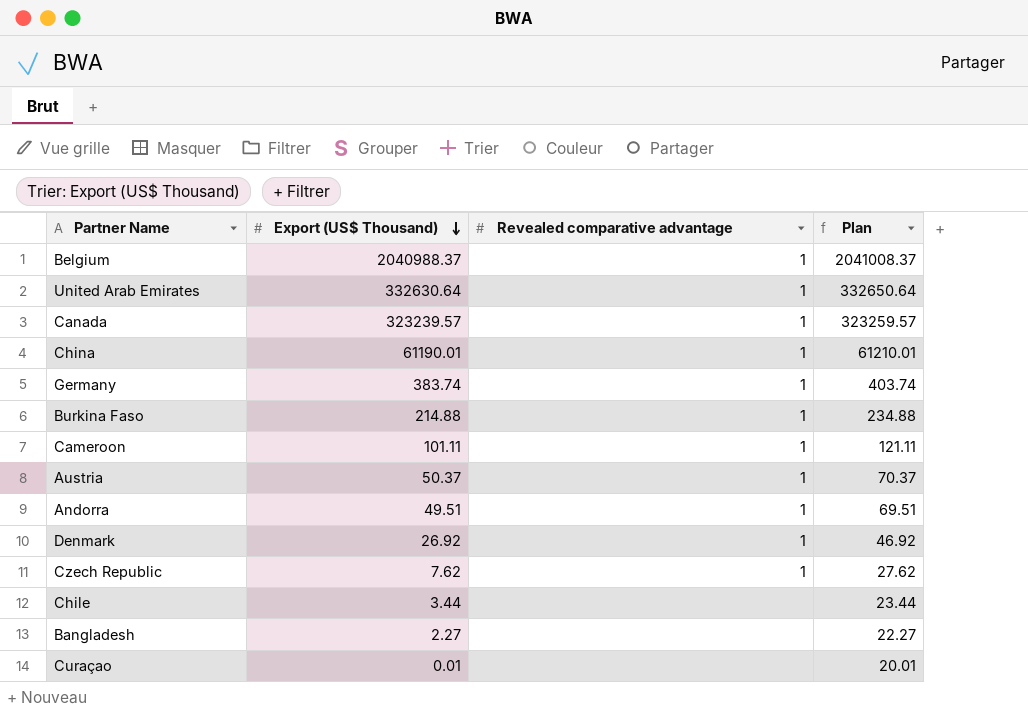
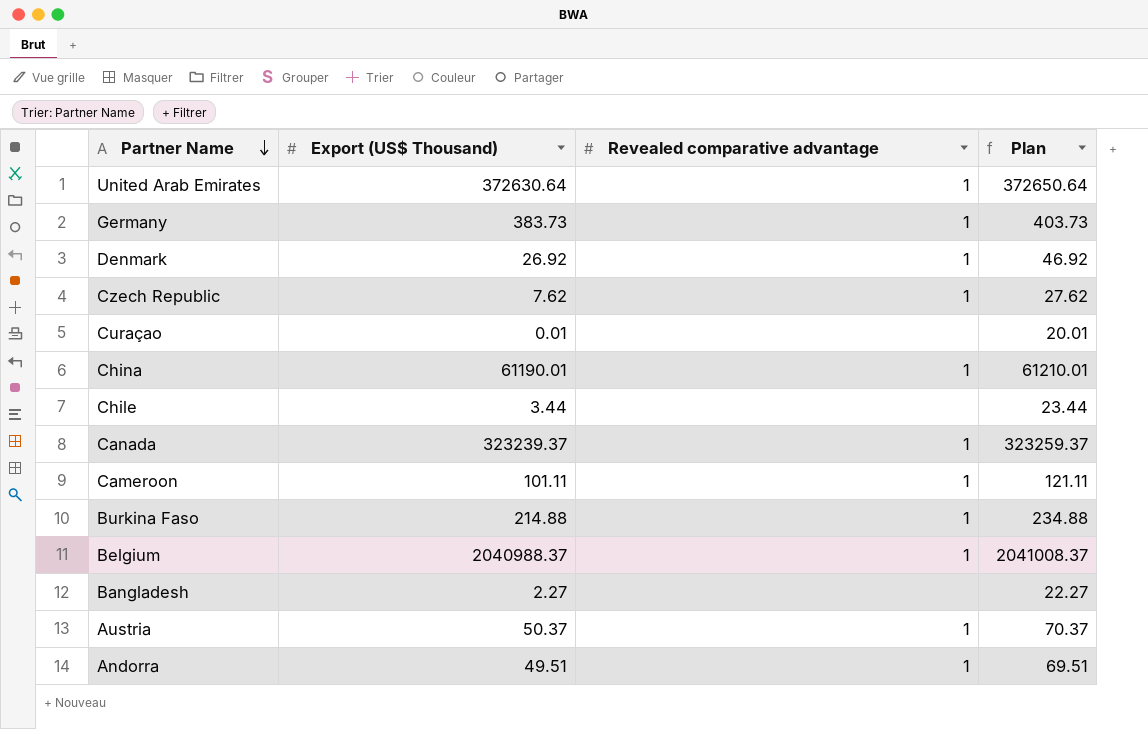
row order: Export (US$ Thousand) descending -> Partner Name descending
United Arab Emirates | Export (US$ Thousand): 332630.64 -> 372630.64
United Arab Emirates | Plan: 332650.64 -> 372650.64
Germany | Export (US$ Thousand): 383.74 -> 383.73
Germany | Plan: 403.74 -> 403.73
Canada | Export (US$ Thousand): 323239.57 -> 323239.37
Canada | Plan: 323259.57 -> 323259.37

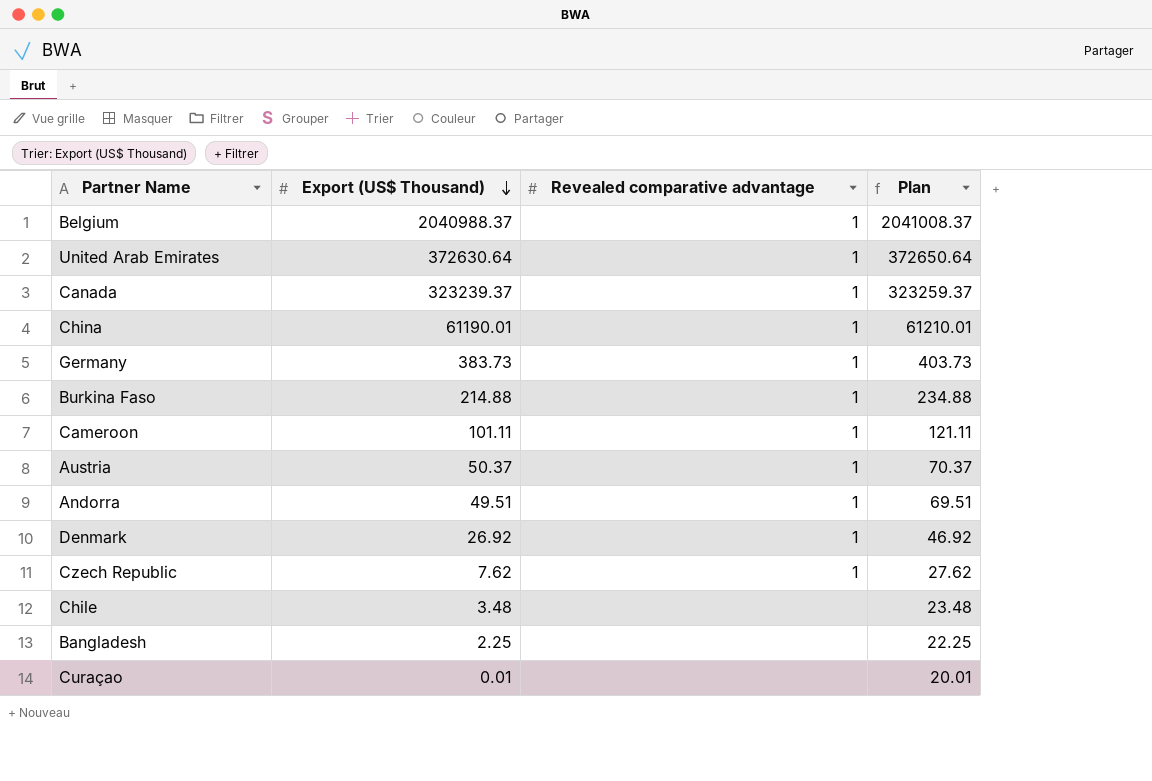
row order: Partner Name descending -> Export (US$ Thousand) descending
Chile | Export (US$ Thousand): 3.44 -> 3.48
Chile | Plan: 23.44 -> 23.48
Bangladesh | Export (US$ Thousand): 2.27 -> 2.25
Bangladesh | Plan: 22.27 -> 22.25

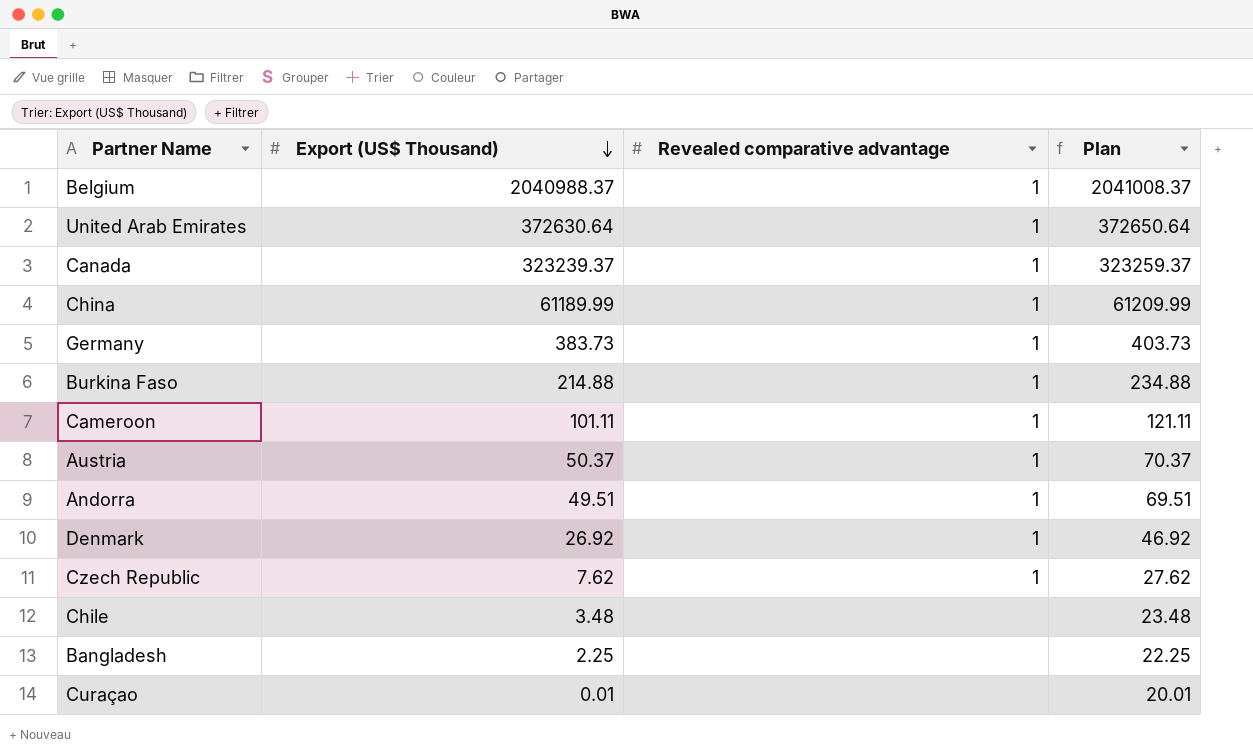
China | Export (US$ Thousand): 61190.01 -> 61189.99
China | Plan: 61210.01 -> 61209.99

